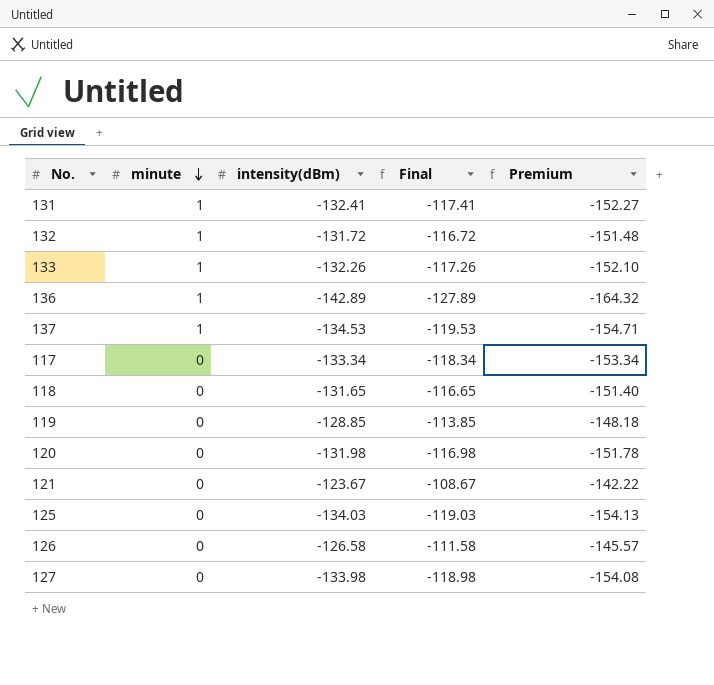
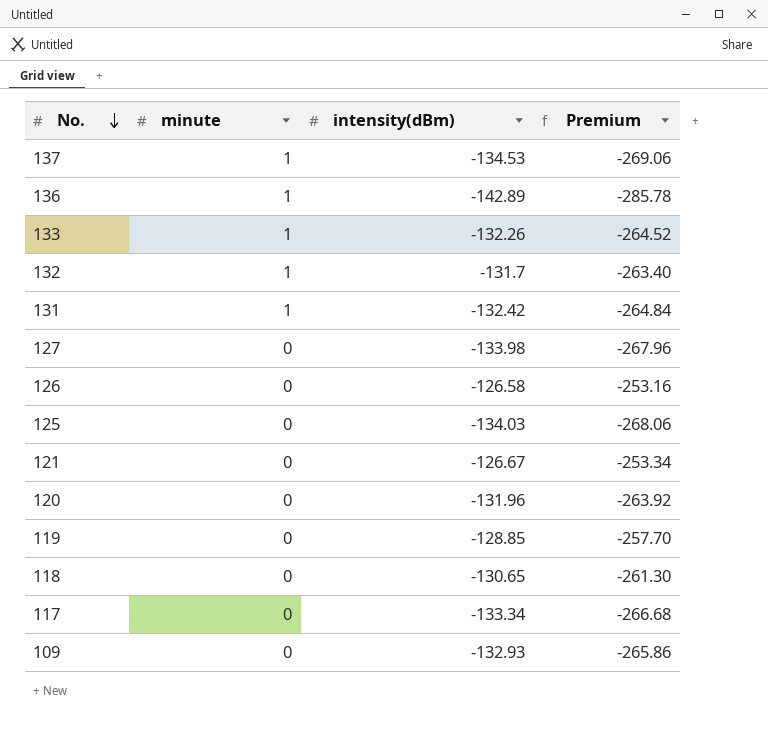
row order: minute descending -> No. descending
column Final | formula: [intensity(dBm)] + 15 -> none
column Premium | formula: [intensity(dBm)] * 1.15 -> [intensity(dBm)] * 2
132 | intensity(dBm): -131.72 -> -131.7
131 | intensity(dBm): -132.41 -> -132.42
121 | intensity(dBm): -123.67 -> -126.67
120 | intensity(dBm): -131.98 -> -131.96
118 | intensity(dBm): -131.65 -> -130.65
row 109: none -> 0 | -132.93 | -265.86

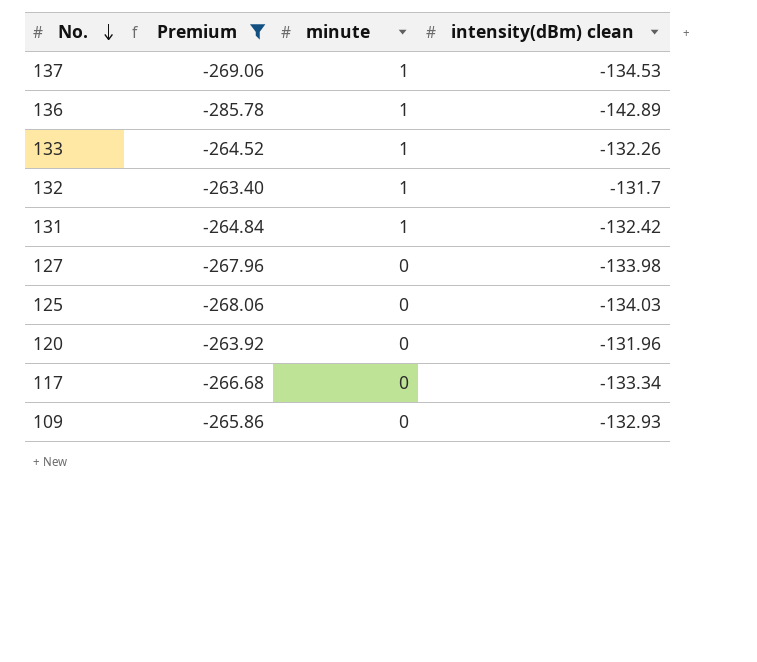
filter: none -> Premium <= -263.40
column Premium | position: 4 -> 2
column name: intensity(dBm) -> intensity(dBm) clean

